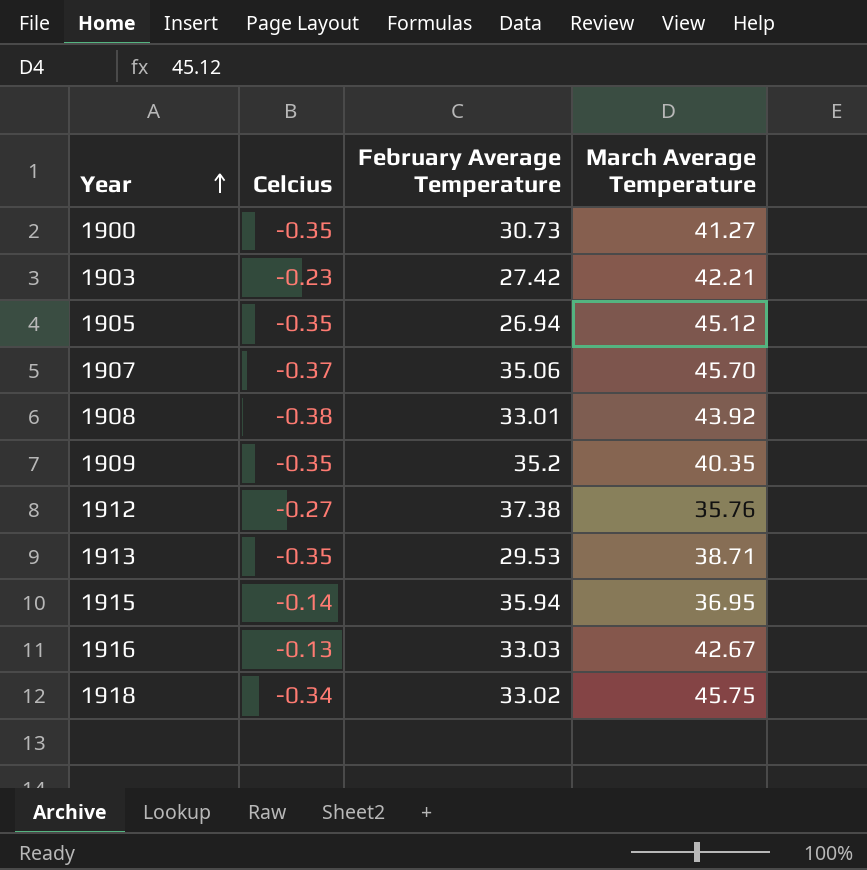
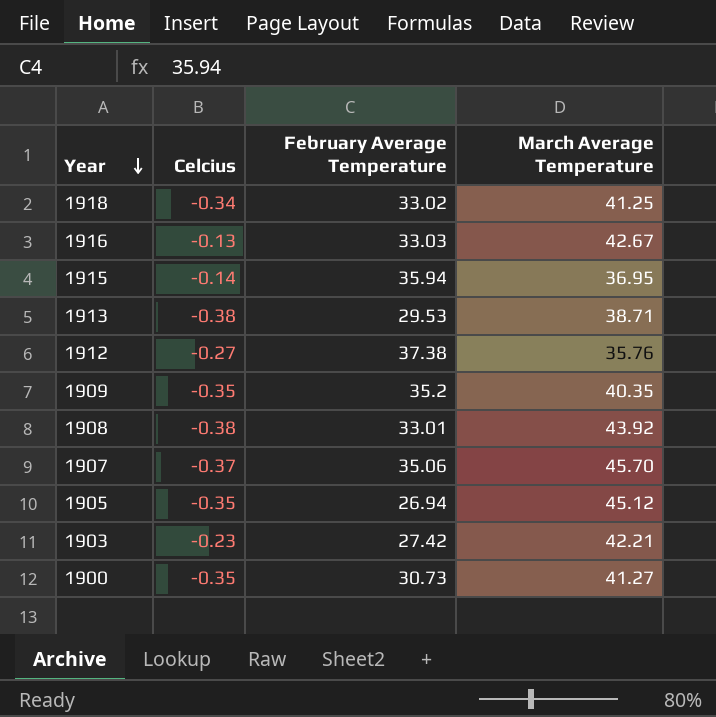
row order: Year ascending -> Year descending
1918 | March Average Temperature: 45.75 -> 41.25
1913 | Celcius: -0.35 -> -0.38

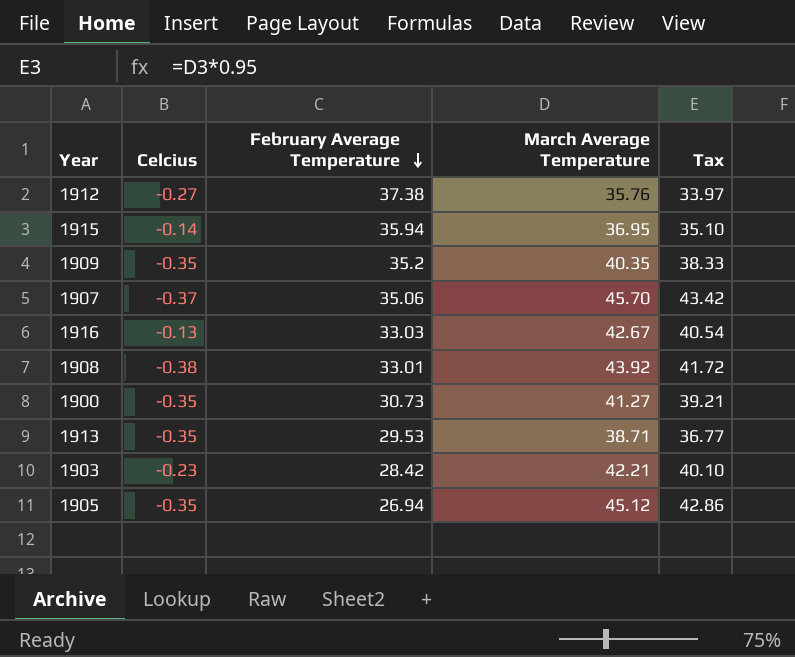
row order: Year descending -> February Average Temperature descending
column Tax | formula: none -> [March Average Temperature] * 0.95
row 1918: -0.34 | 33.02 | 41.25 -> none
1913 | Celcius: -0.38 -> -0.35
1903 | February Average Temperature: 27.42 -> 28.42

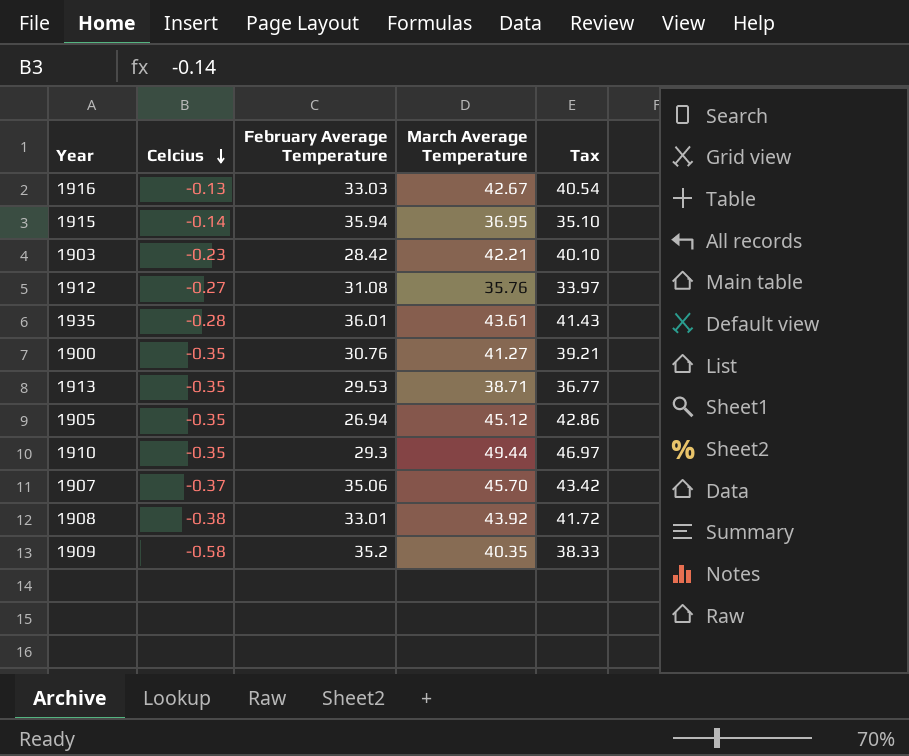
row order: February Average Temperature descending -> Celcius descending
1912 | February Average Temperature: 37.38 -> 31.08
row 1935: none -> -0.28 | 36.01 | 43.61 | 41.43
1900 | February Average Temperature: 30.73 -> 30.76
row 1910: none -> -0.35 | 29.3 | 49.44 | 46.97
1909 | Celcius: -0.35 -> -0.58

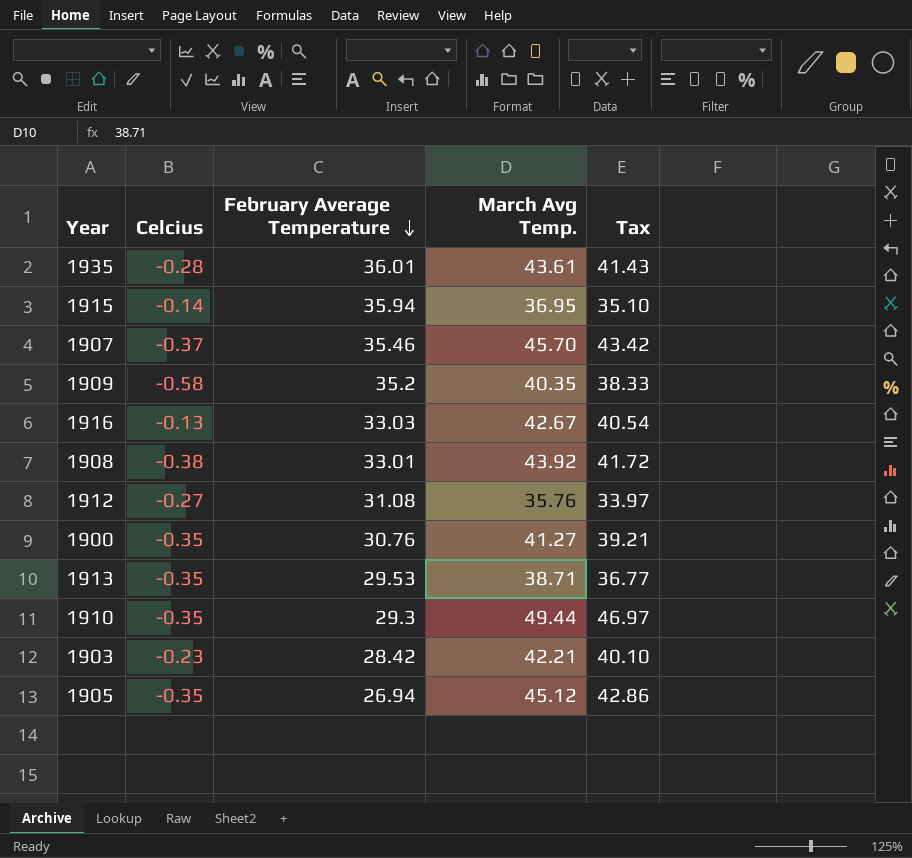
row order: Celcius descending -> February Average Temperature descending
column name: March Average Temperature -> March Avg Temp.
1907 | February Average Temperature: 35.06 -> 35.46

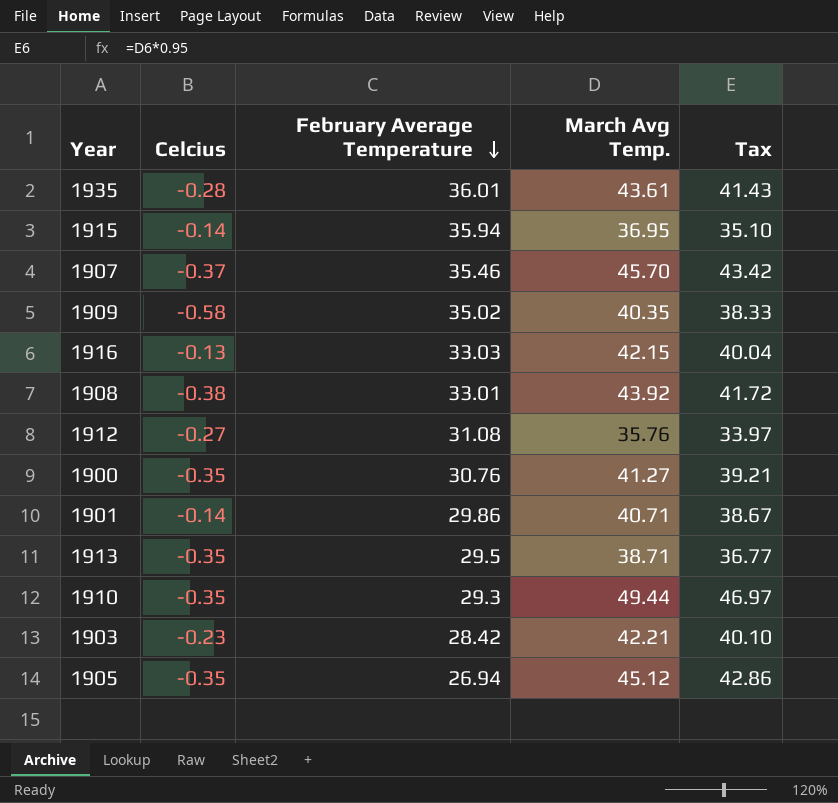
1909 | February Average Temperature: 35.2 -> 35.02
1916 | March Avg Temp.: 42.67 -> 42.15
1916 | Tax: 40.54 -> 40.04
row 1901: none -> -0.14 | 29.86 | 40.71 | 38.67
1913 | February Average Temperature: 29.53 -> 29.5

